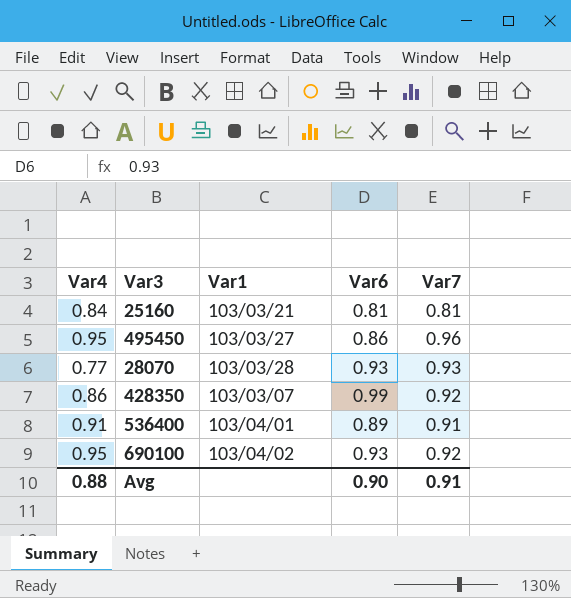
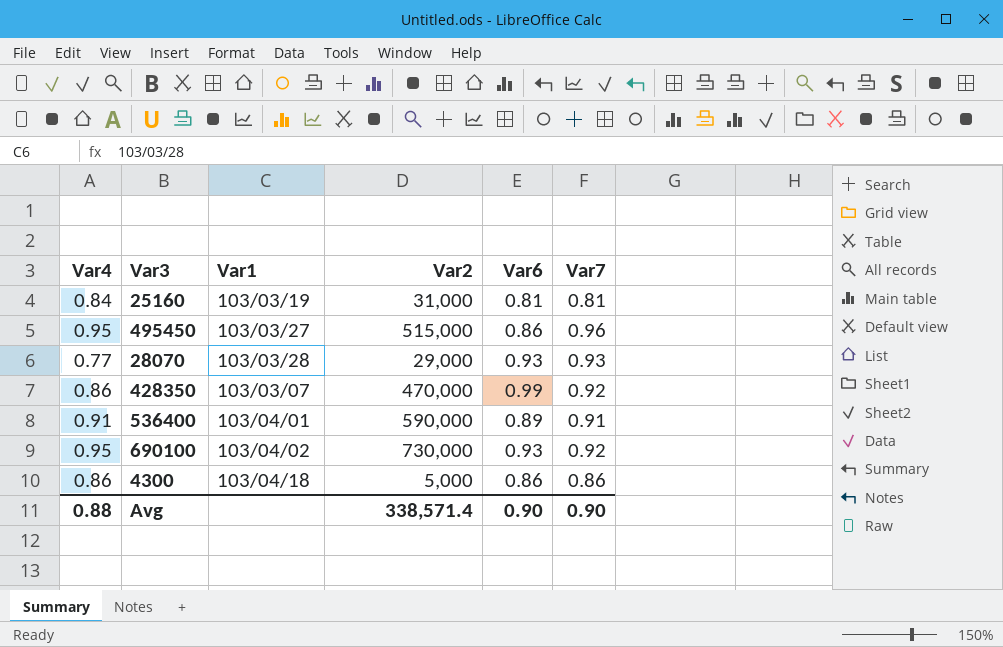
column Var2 | position: none -> 4
25160 | Var1: 103/03/21 -> 103/03/19
row 4300: none -> 0.86 | 103/04/18 | 5,000 | 0.86 | 0.86
Avg | Var7: 0.91 -> 0.90

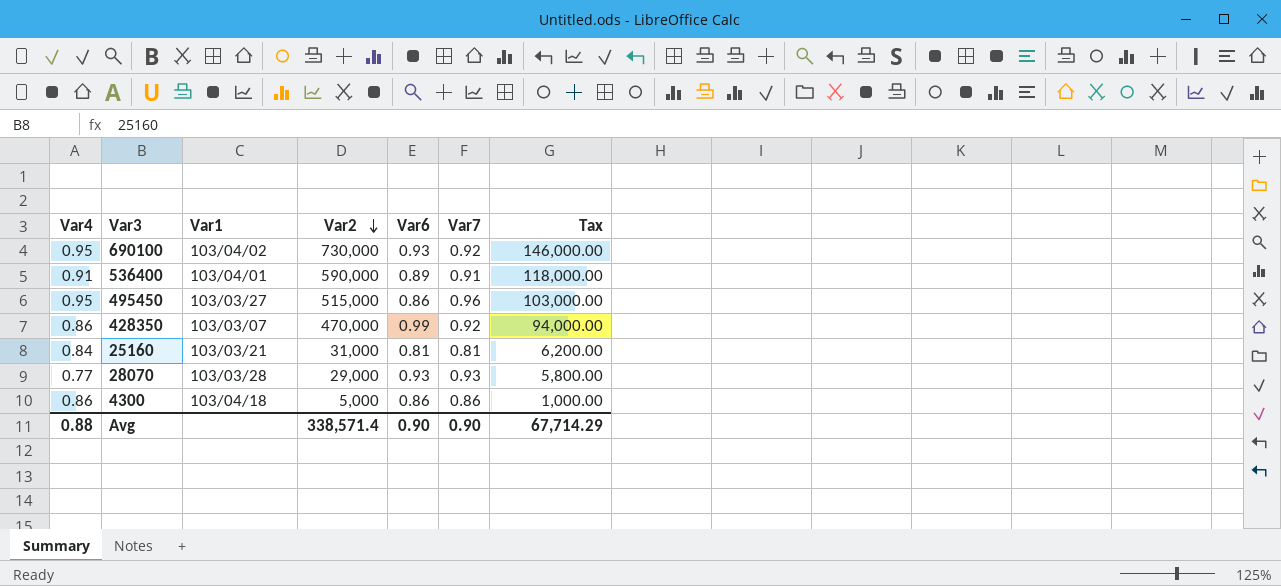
row order: none -> Var2 descending
column Tax | formula: none -> [Var2] * 0.2
25160 | Var1: 103/03/19 -> 103/03/21

